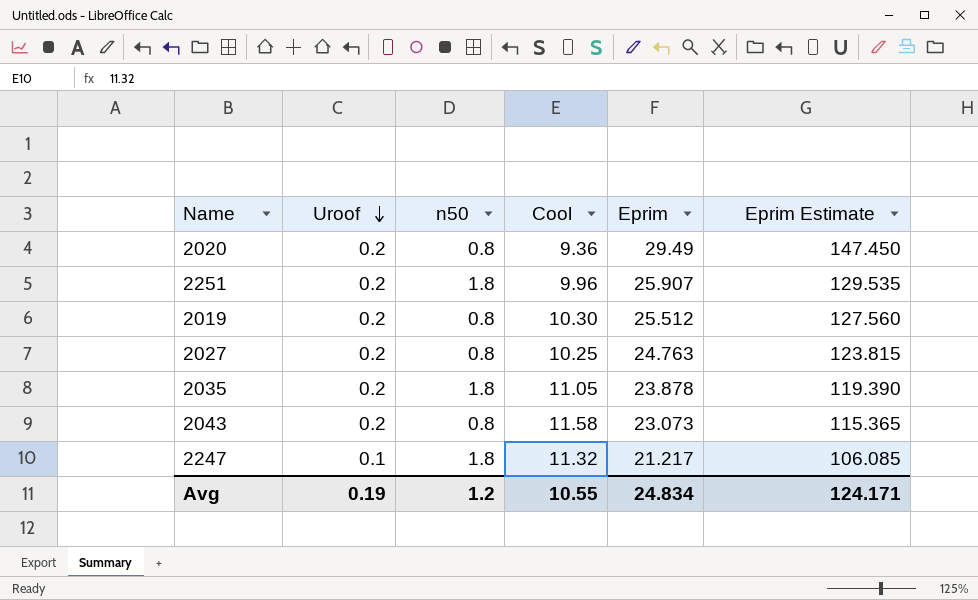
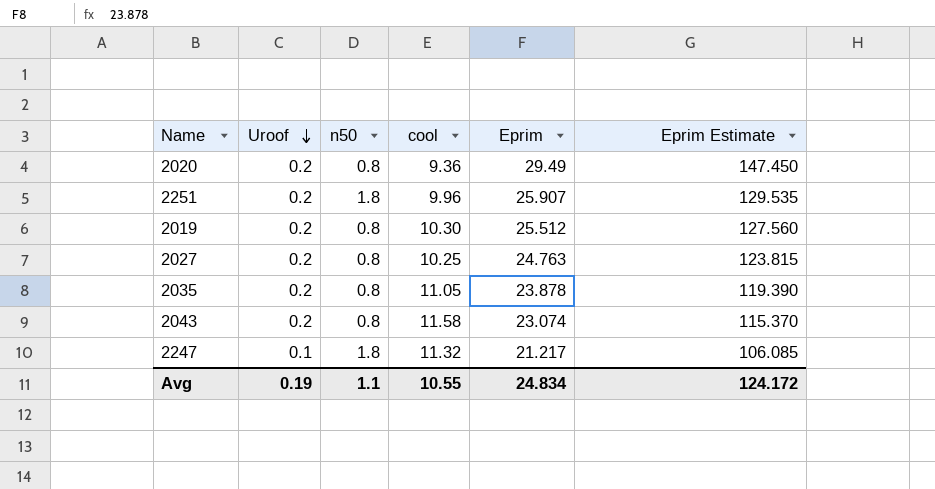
column name: Cool -> cool
2035 | n50: 1.8 -> 0.8
2043 | Eprim: 23.073 -> 23.074
2043 | Eprim Estimate: 115.365 -> 115.370
Avg | n50: 1.2 -> 1.1
Avg | Eprim Estimate: 124.171 -> 124.172

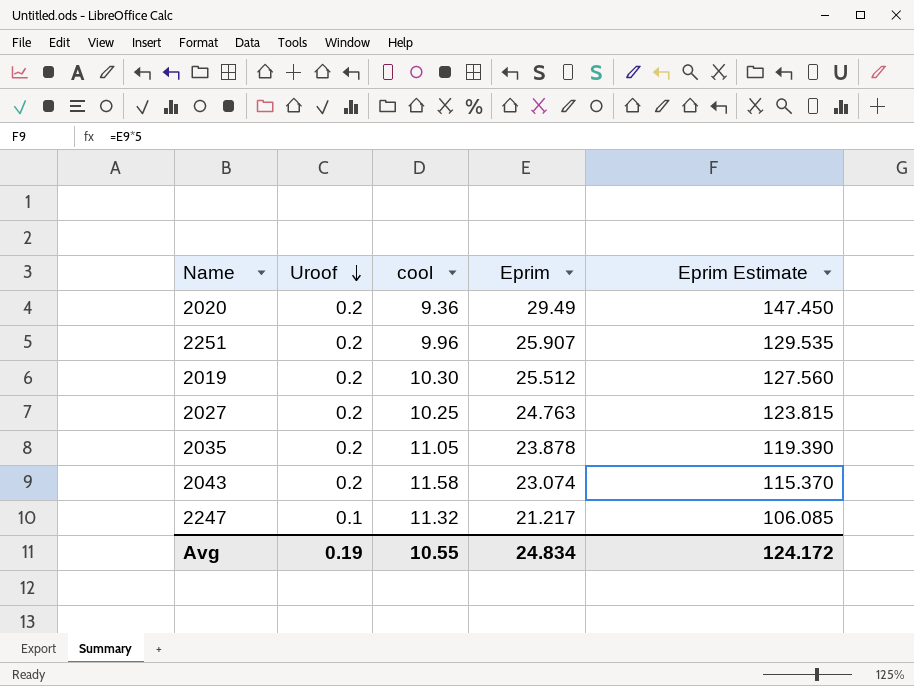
column n50 | position: 3 -> none

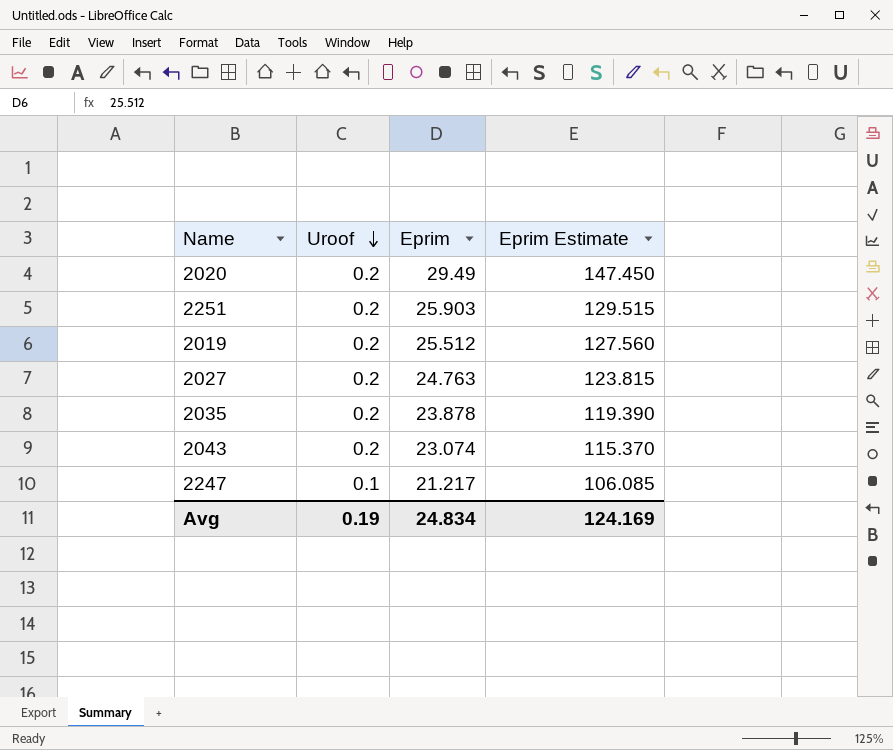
column cool | position: 3 -> none
2251 | Eprim: 25.907 -> 25.903
2251 | Eprim Estimate: 129.535 -> 129.515
Avg | Eprim Estimate: 124.172 -> 124.169

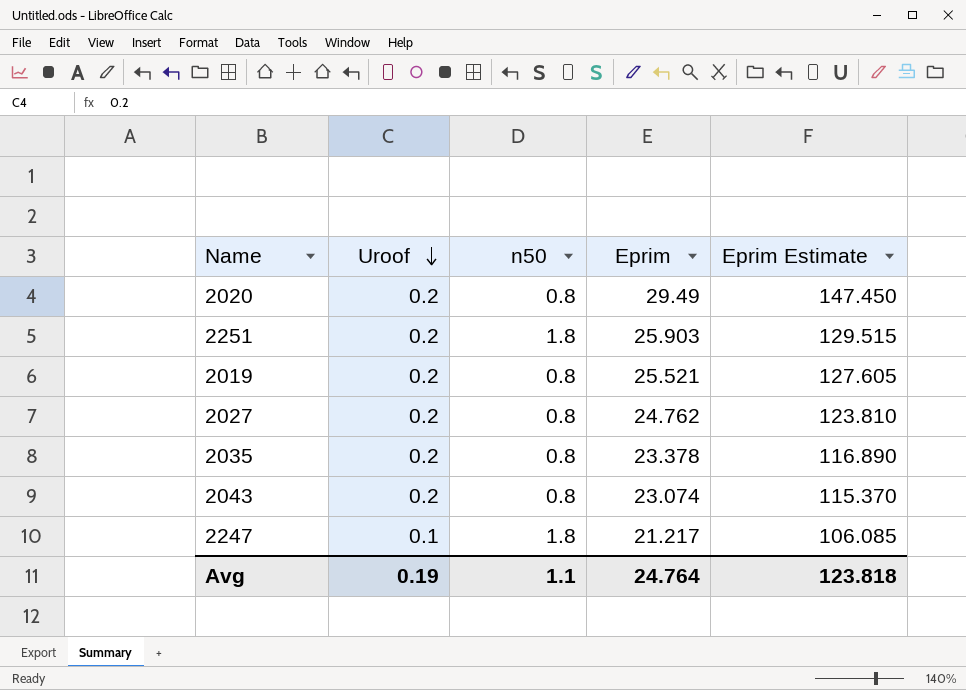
column n50 | position: none -> 3
2019 | Eprim: 25.512 -> 25.521
2019 | Eprim Estimate: 127.560 -> 127.605
2027 | Eprim: 24.763 -> 24.762
2027 | Eprim Estimate: 123.815 -> 123.810
2035 | Eprim: 23.878 -> 23.378
2035 | Eprim Estimate: 119.390 -> 116.890
Avg | Eprim: 24.834 -> 24.764
Avg | Eprim Estimate: 124.169 -> 123.818

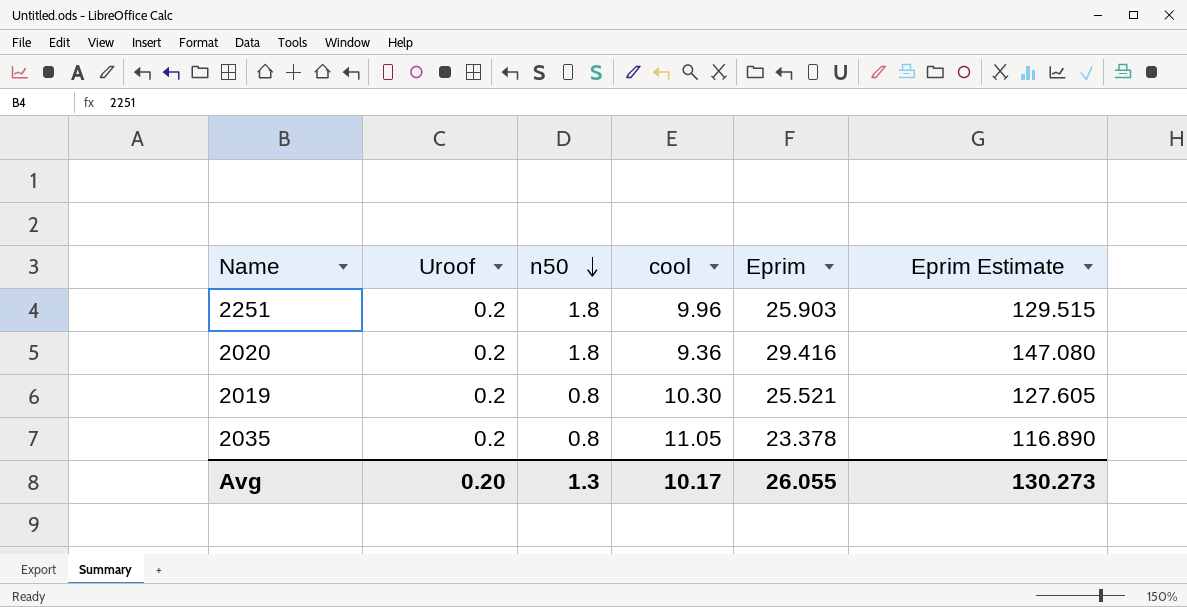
row order: Uroof descending -> n50 descending
column cool | position: none -> 4
row 2027: 0.2 | 0.8 | 24.762 | 123.810 -> none
row 2043: 0.2 | 0.8 | 23.074 | 115.370 -> none
row 2247: 0.1 | 1.8 | 21.217 | 106.085 -> none
2020 | n50: 0.8 -> 1.8
2020 | Eprim: 29.49 -> 29.416
2020 | Eprim Estimate: 147.450 -> 147.080
Avg | Uroof: 0.19 -> 0.20
Avg | n50: 1.1 -> 1.3
Avg | Eprim: 24.764 -> 26.055
Avg | Eprim Estimate: 123.818 -> 130.273

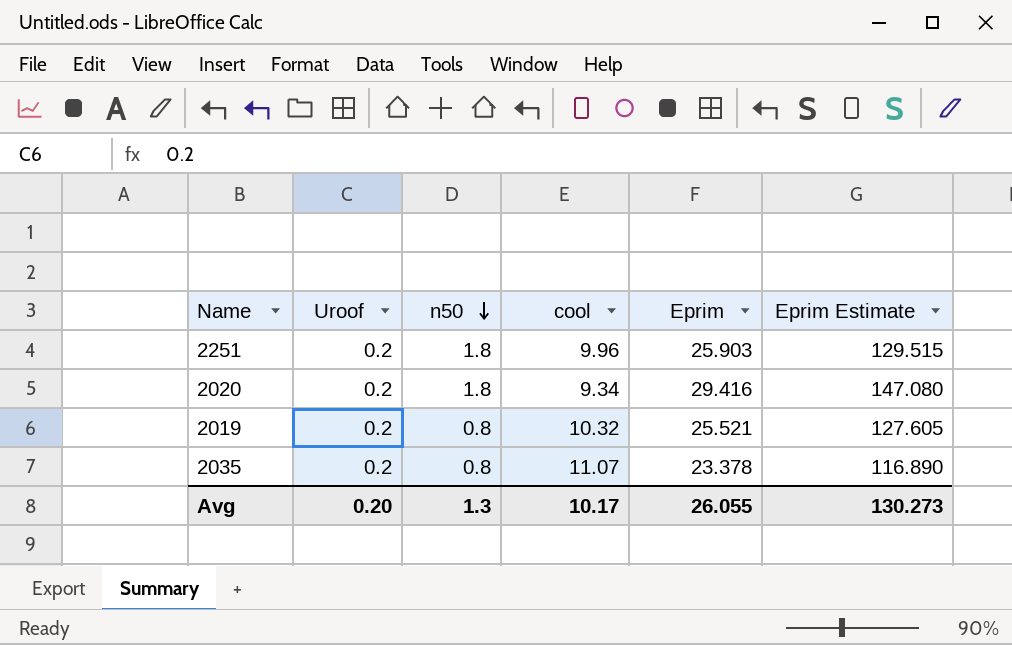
2020 | cool: 9.36 -> 9.34
2019 | cool: 10.30 -> 10.32
2035 | cool: 11.05 -> 11.07

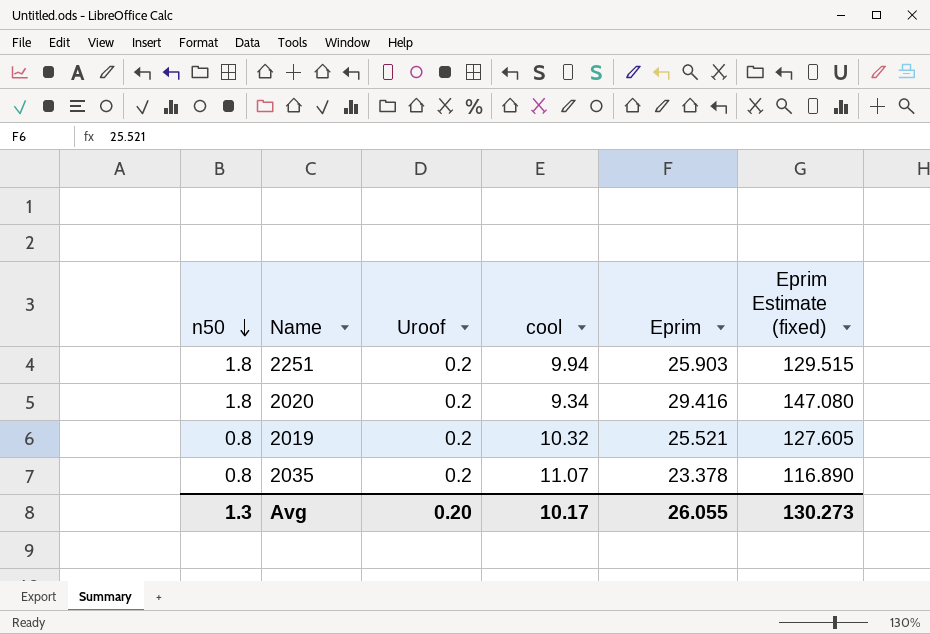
column n50 | position: 3 -> 1
column name: Eprim Estimate -> Eprim Estimate (fixed)
2251 | cool: 9.96 -> 9.94

